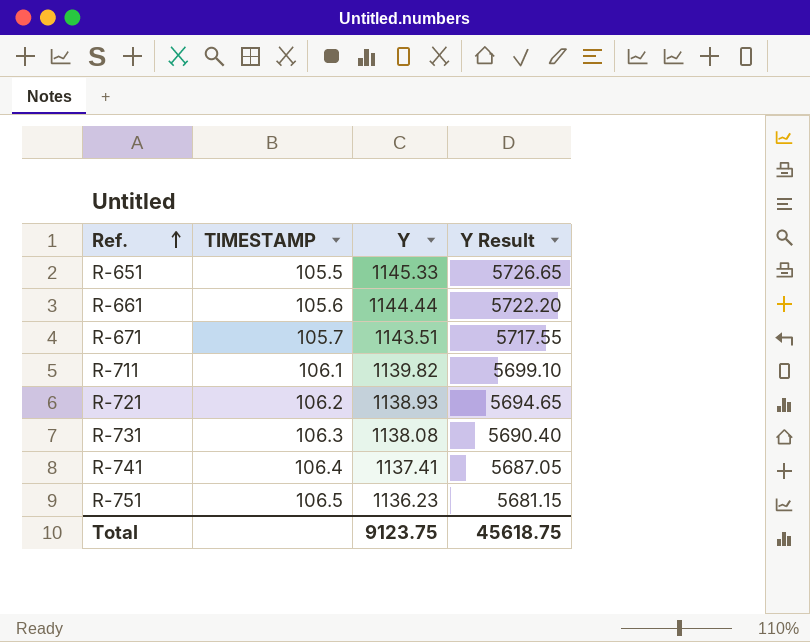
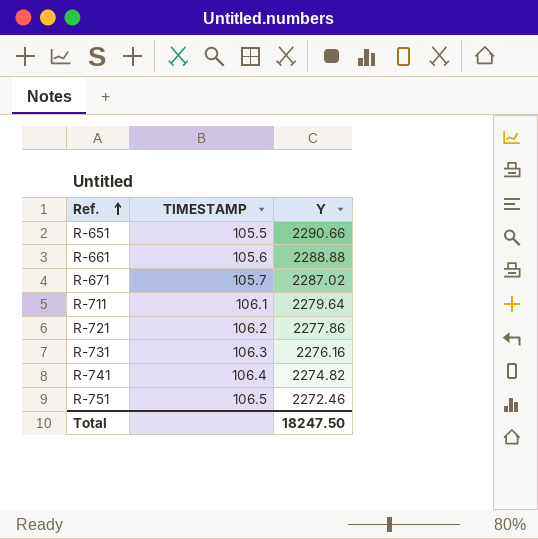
column Y Result | formula: [Y] * 5 -> none
R-651 | Y: 1145.33 -> 2290.66
R-661 | Y: 1144.44 -> 2288.88
R-671 | Y: 1143.51 -> 2287.02
R-711 | Y: 1139.82 -> 2279.64
R-721 | Y: 1138.93 -> 2277.86
R-731 | Y: 1138.08 -> 2276.16
R-741 | Y: 1137.41 -> 2274.82
R-751 | Y: 1136.23 -> 2272.46
Total | Y: 9123.75 -> 18247.50

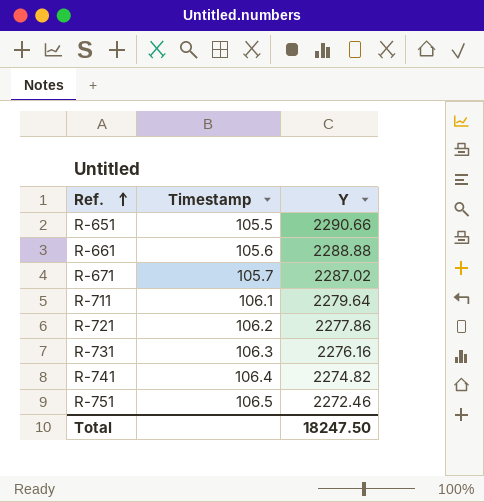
column name: TIMESTAMP -> Timestamp

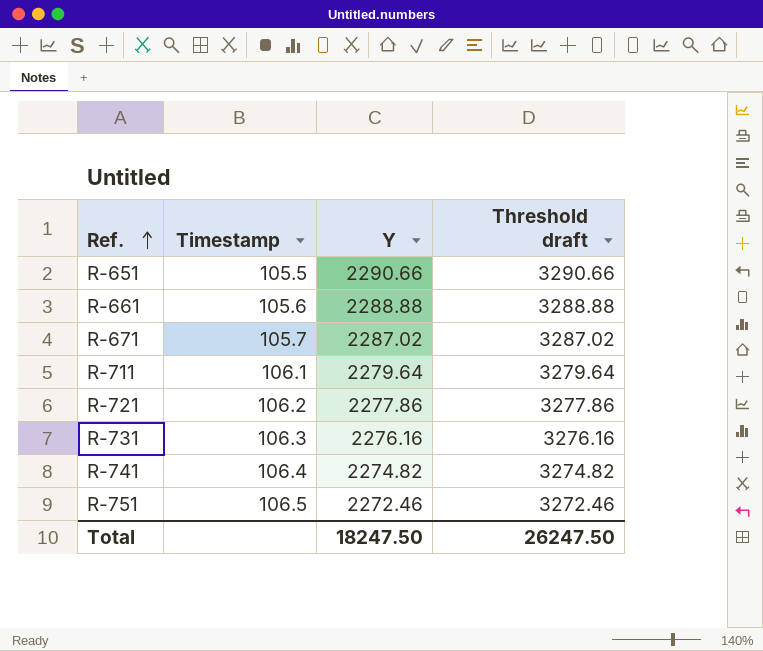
column Threshold draft | formula: none -> [Y] + 1000

